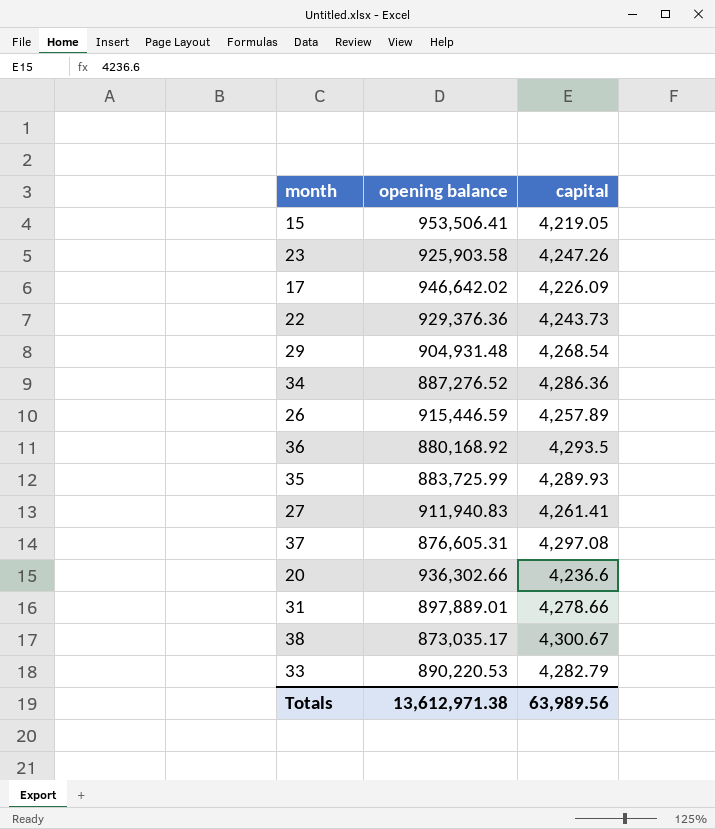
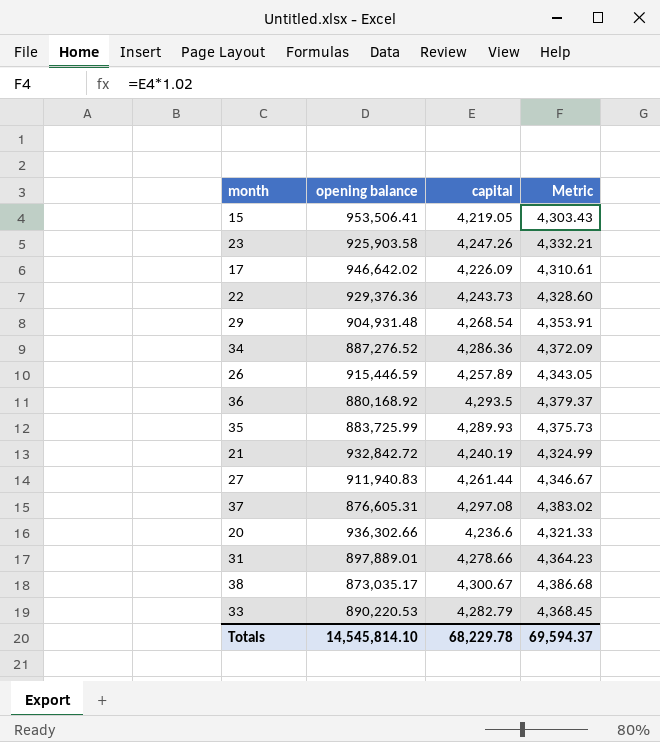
column Metric | formula: none -> [capital] * 1.02
row 21: none -> 932,842.72 | 4,240.19 | 4,324.99
27 | capital: 4,261.41 -> 4,261.44
Totals | opening balance: 13,612,971.38 -> 14,545,814.10
Totals | capital: 63,989.56 -> 68,229.78

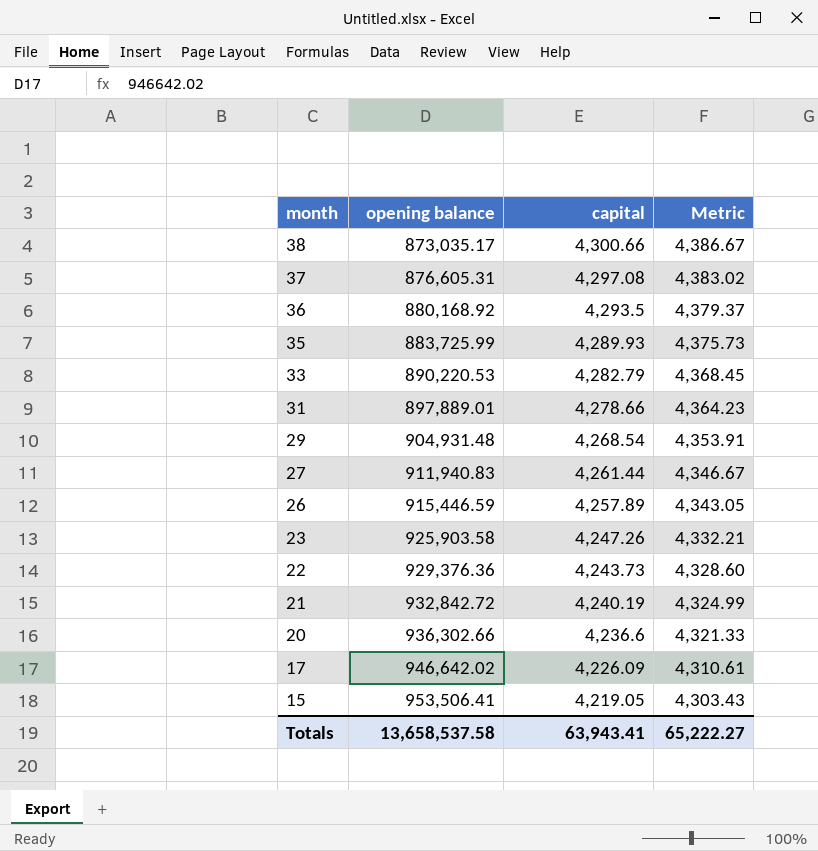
row order: none -> month descending
row 34: 887,276.52 | 4,286.36 | 4,372.09 -> none
38 | capital: 4,300.67 -> 4,300.66
38 | Metric: 4,386.68 -> 4,386.67
Totals | opening balance: 14,545,814.10 -> 13,658,537.58
Totals | capital: 68,229.78 -> 63,943.41
Totals | Metric: 69,594.37 -> 65,222.27

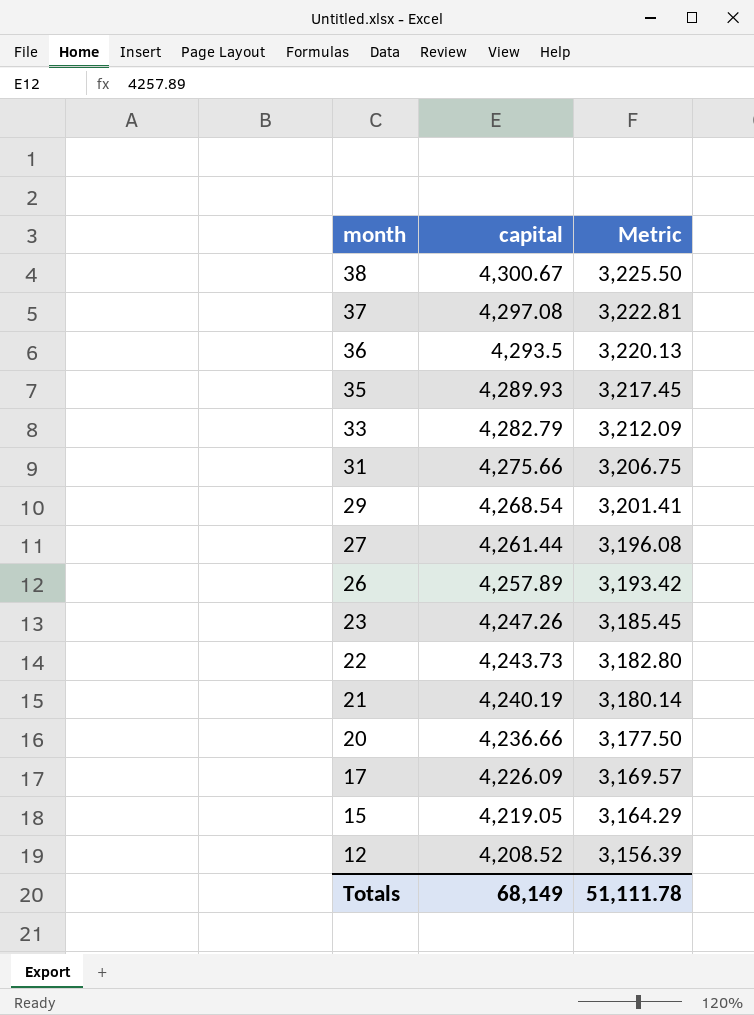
column opening balance | position: 2 -> none
column Metric | formula: [capital] * 1.02 -> [capital] * 0.75
38 | capital: 4,300.66 -> 4,300.67
31 | capital: 4,278.66 -> 4,275.66
20 | capital: 4,236.6 -> 4,236.66
row 12: none -> 4,208.52 | 3,156.39
Totals | capital: 63,943.41 -> 68,149
Totals | Metric: 65,222.27 -> 51,111.78

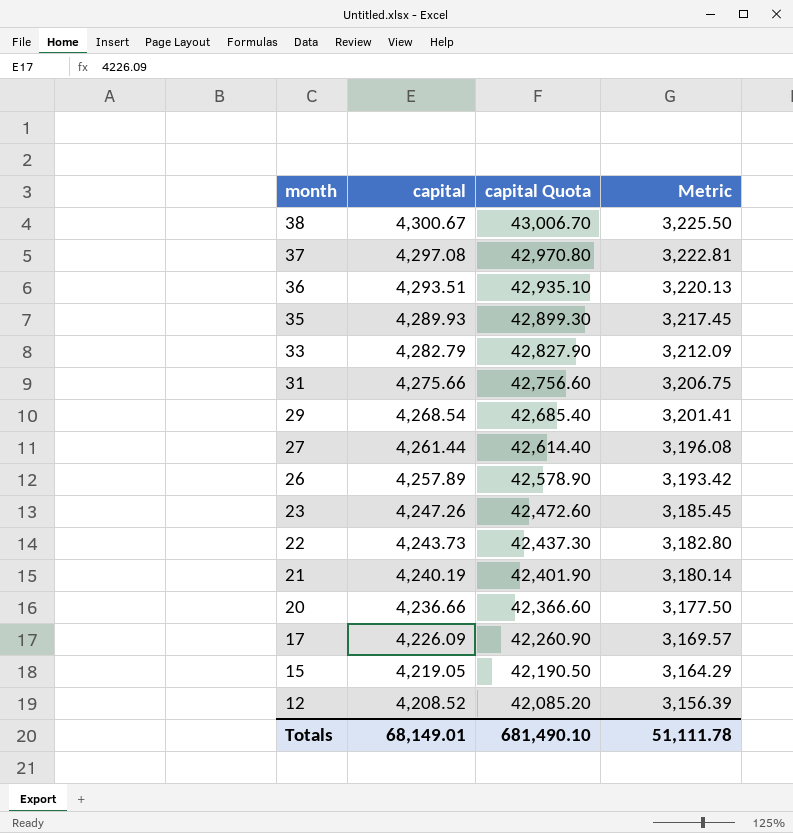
column capital Quota | formula: none -> [capital] * 10
36 | capital: 4,293.5 -> 4,293.51
Totals | capital: 68,149 -> 68,149.01

